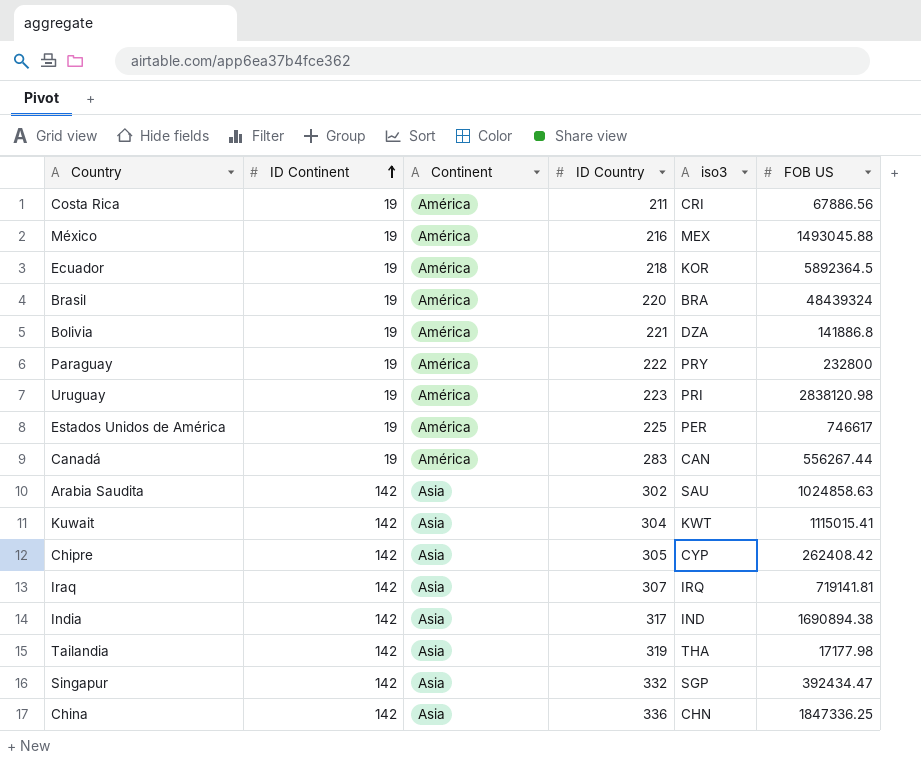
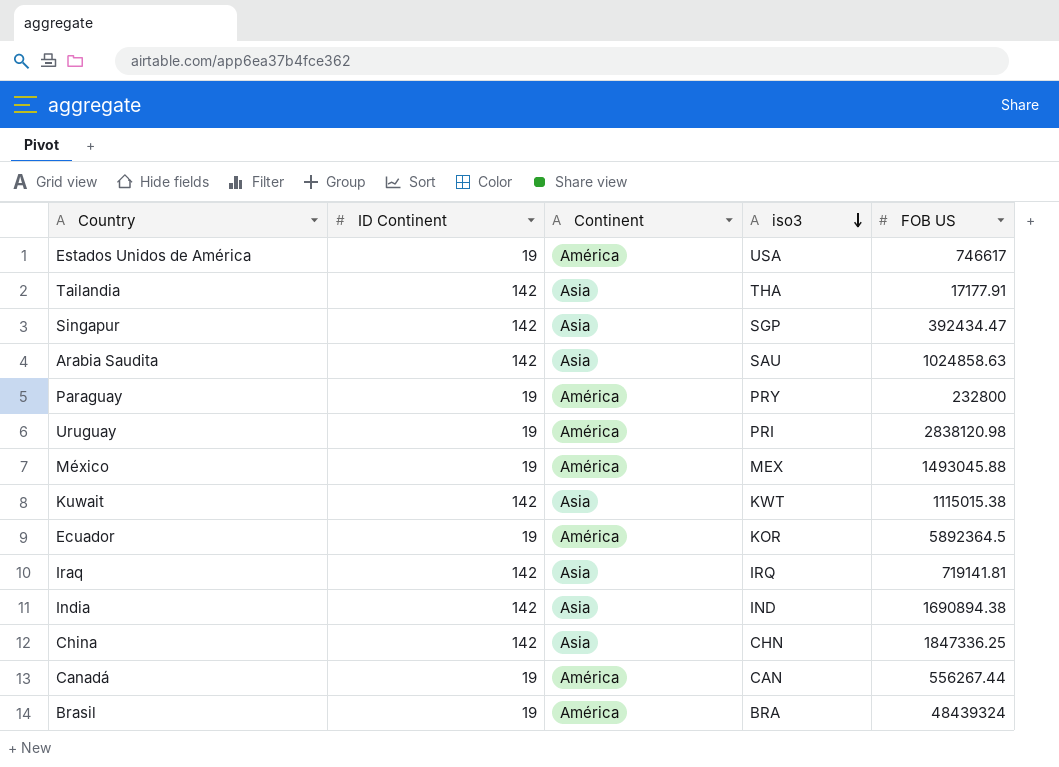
row order: ID Continent ascending -> iso3 descending
column ID Country | position: 4 -> none
row Costa Rica: 19 | América | 211 | CRI | 67886.56 -> none
row Bolivia: 19 | América | 221 | DZA | 141886.8 -> none
row Chipre: 142 | Asia | 305 | CYP | 262408.42 -> none
Estados Unidos de América | iso3: PER -> USA
Tailandia | FOB US: 17177.98 -> 17177.91
Kuwait | FOB US: 1115015.41 -> 1115015.38

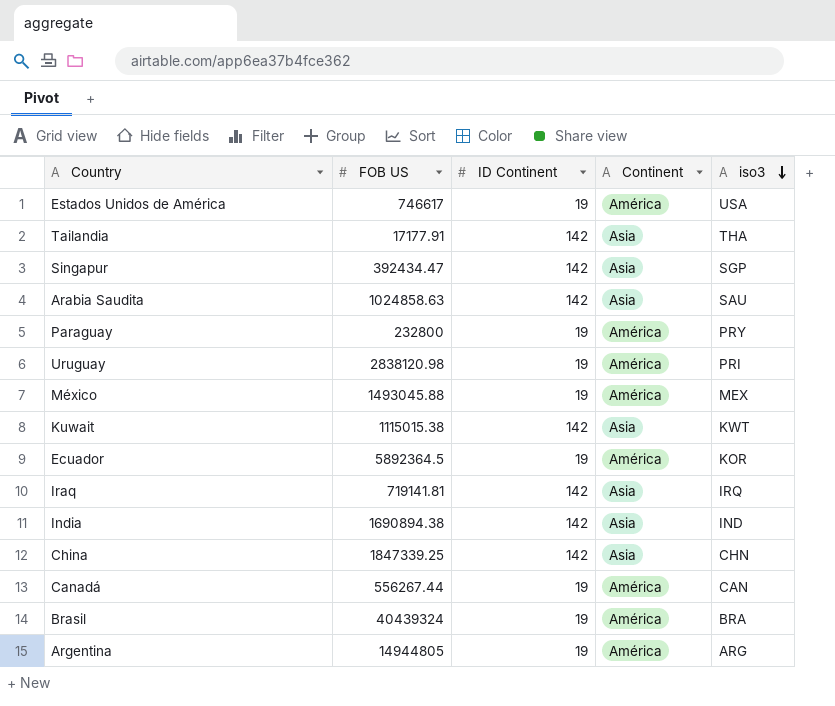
column FOB US | position: 5 -> 2
China | FOB US: 1847336.25 -> 1847339.25
Brasil | FOB US: 48439324 -> 40439324
row Argentina: none -> 14944805 | 19 | América | ARG

